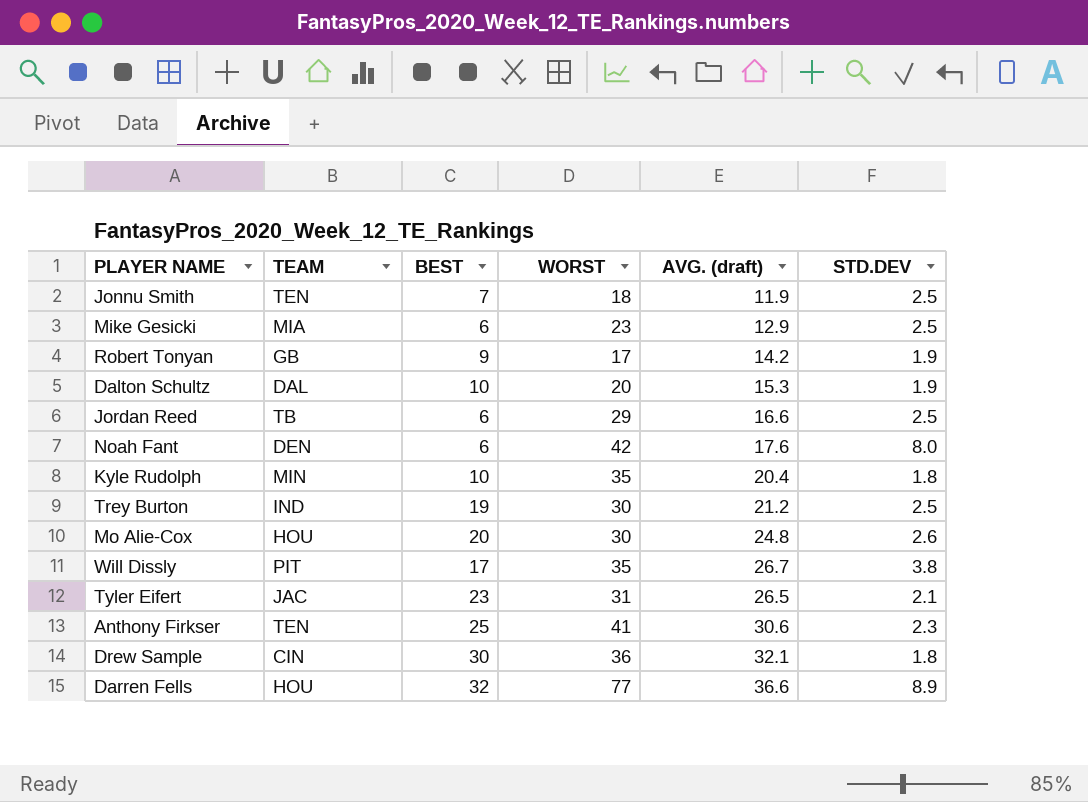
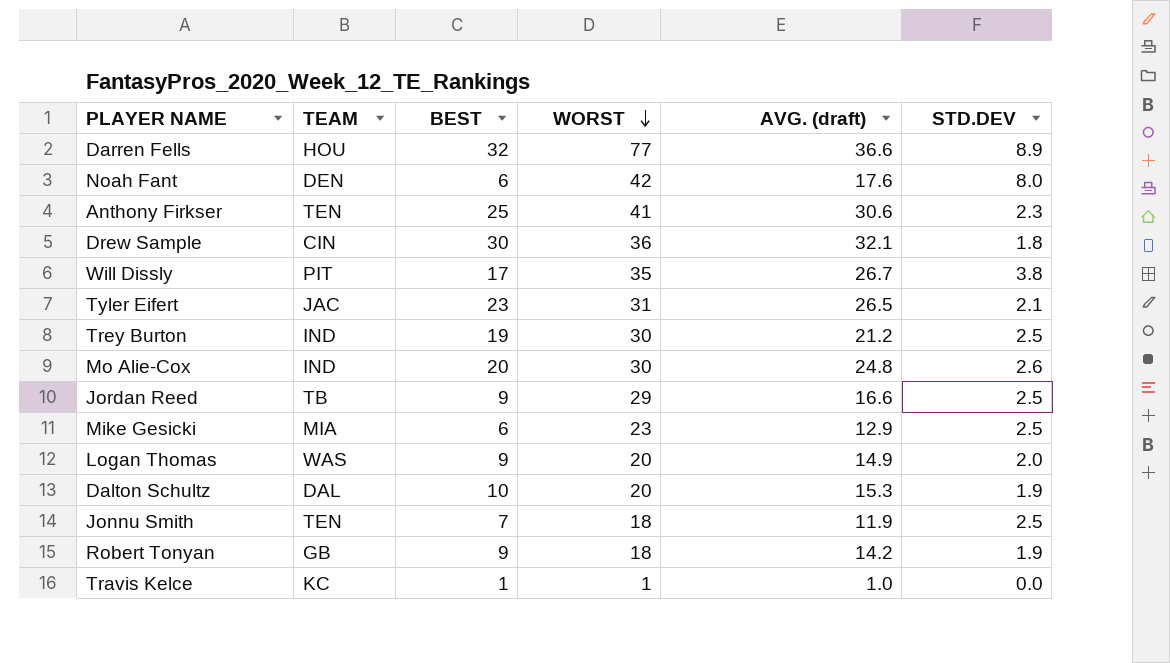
row order: none -> WORST descending
row Kyle Rudolph: MIN | 10 | 35 | 20.4 | 1.8 -> none
Mo Alie-Cox | TEAM: HOU -> IND
Jordan Reed | BEST: 6 -> 9
row Logan Thomas: none -> WAS | 9 | 20 | 14.9 | 2.0
Robert Tonyan | WORST: 17 -> 18
row Travis Kelce: none -> KC | 1 | 1 | 1.0 | 0.0

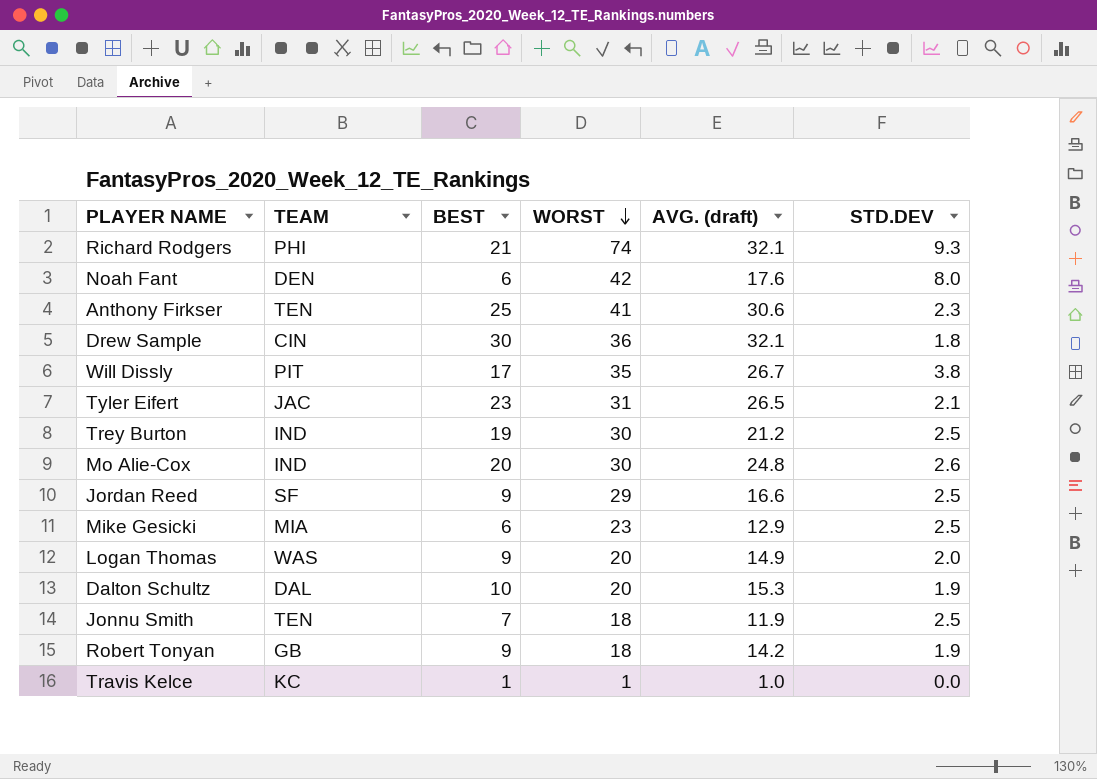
row Darren Fells: HOU | 32 | 77 | 36.6 | 8.9 -> none
row Richard Rodgers: none -> PHI | 21 | 74 | 32.1 | 9.3
Jordan Reed | TEAM: TB -> SF

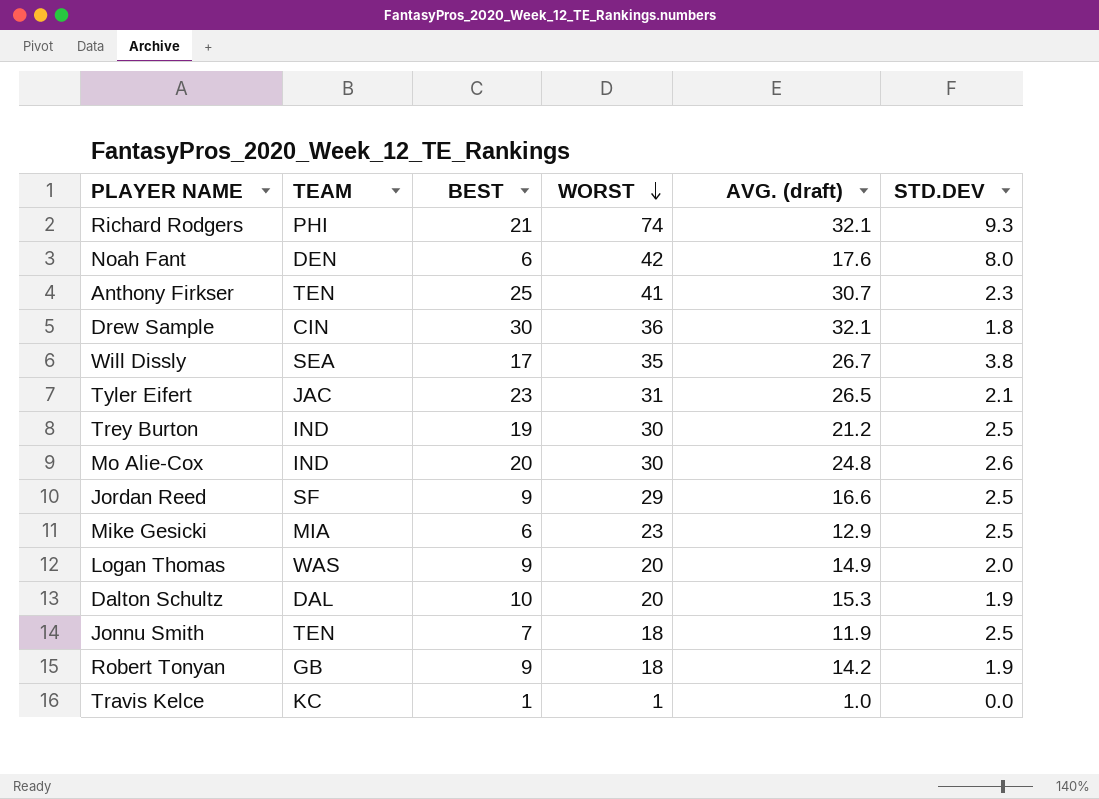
Anthony Firkser | AVG. (draft): 30.6 -> 30.7
Will Dissly | TEAM: PIT -> SEA

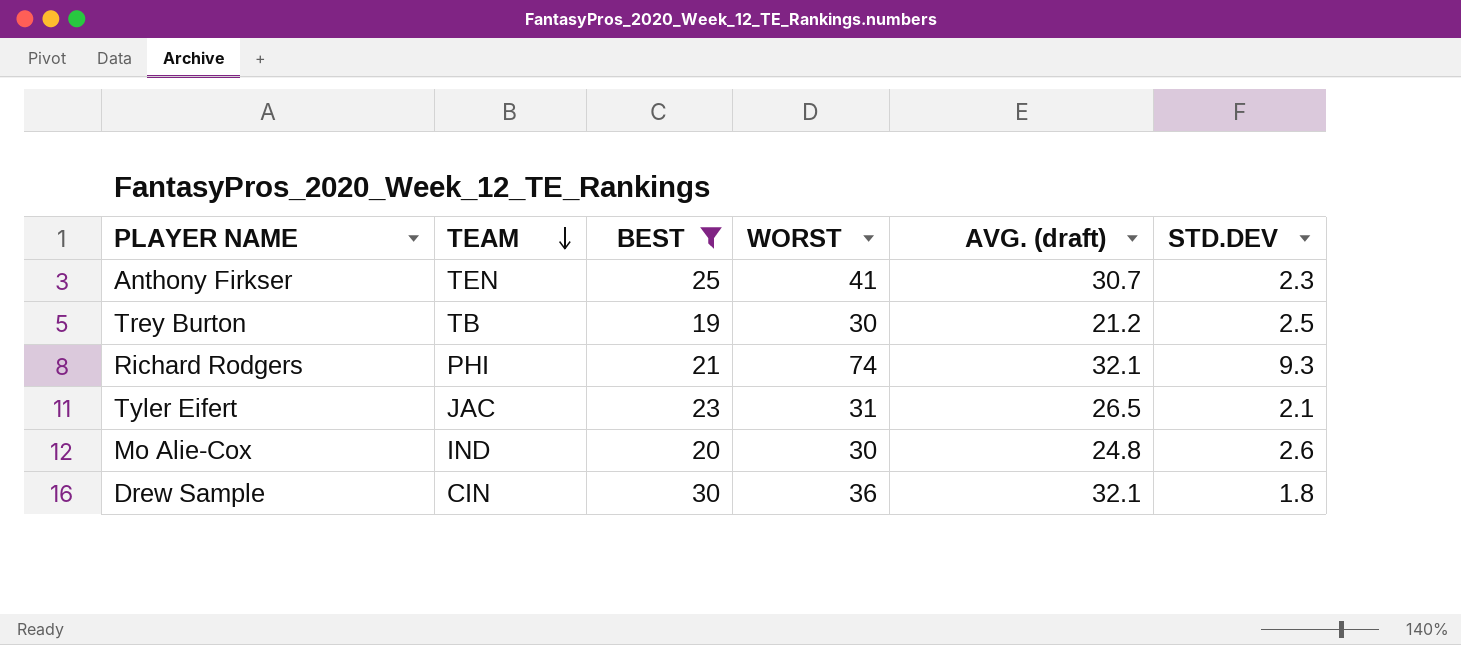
filter: none -> BEST >= 19
row order: WORST descending -> TEAM descending
Trey Burton | TEAM: IND -> TB

